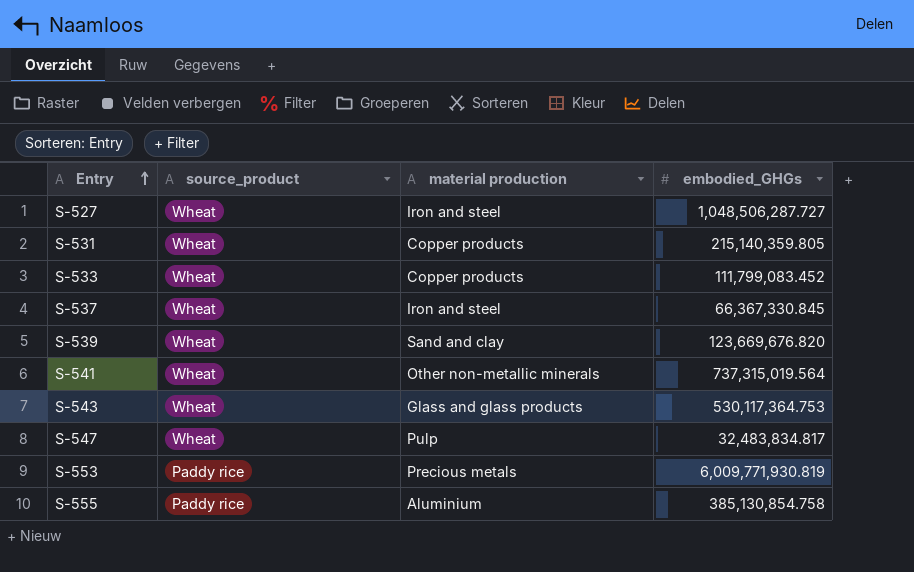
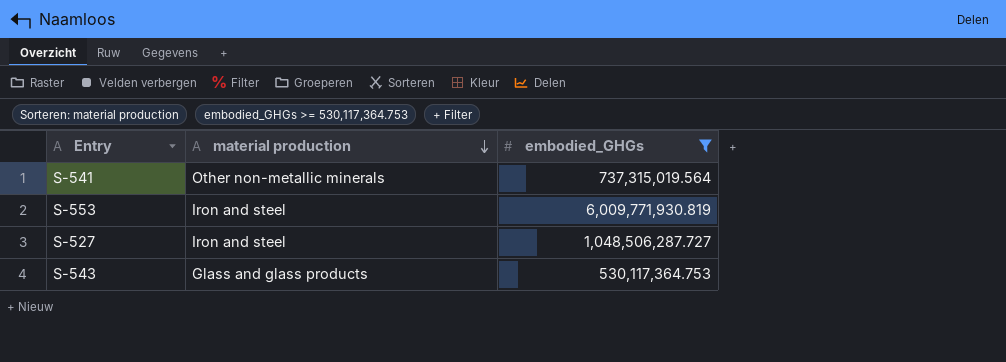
filter: none -> embodied_GHGs >= 530,117,364.753
row order: Entry ascending -> material production descending
column source_product | position: 2 -> none
S-553 | material production: Precious metals -> Iron and steel

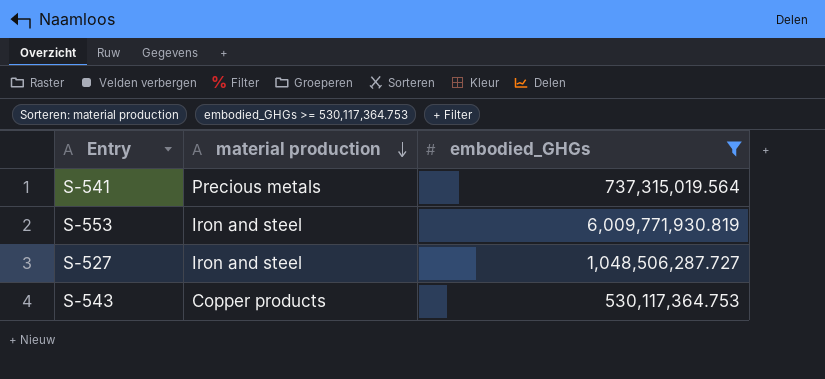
S-541 | material production: Other non-metallic minerals -> Precious metals
S-543 | material production: Glass and glass products -> Copper products

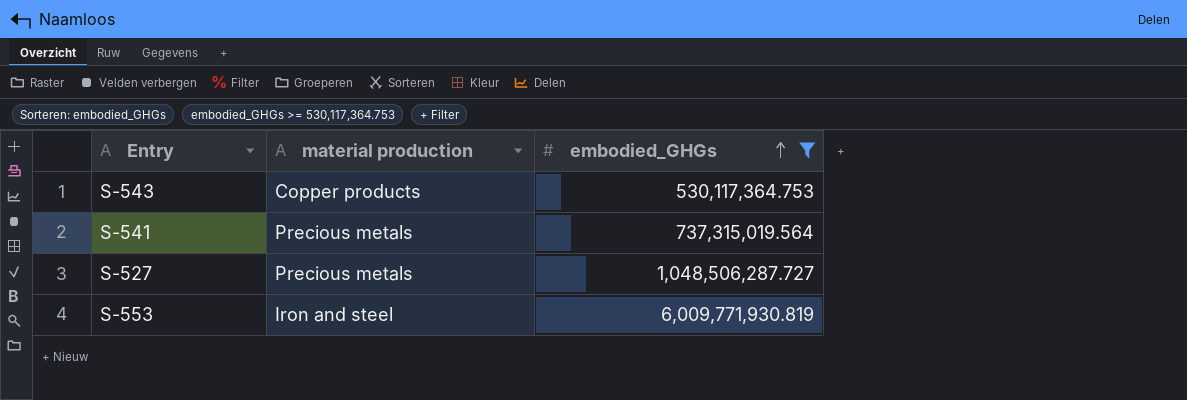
row order: material production descending -> embodied_GHGs ascending
S-527 | material production: Iron and steel -> Precious metals

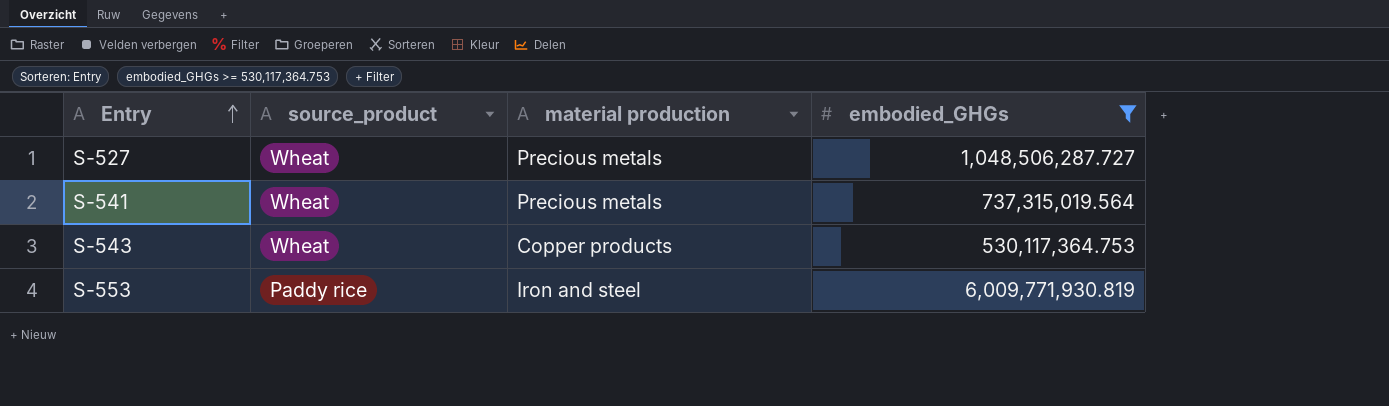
row order: embodied_GHGs ascending -> Entry ascending
column source_product | position: none -> 2

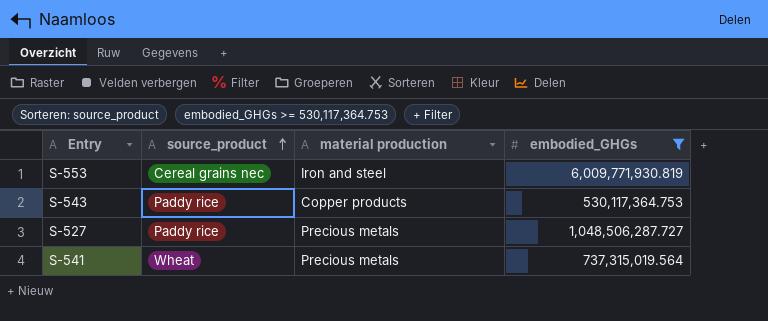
row order: Entry ascending -> source_product ascending
S-553 | source_product: Paddy rice -> Cereal grains nec
S-543 | source_product: Wheat -> Paddy rice
S-527 | source_product: Wheat -> Paddy rice

